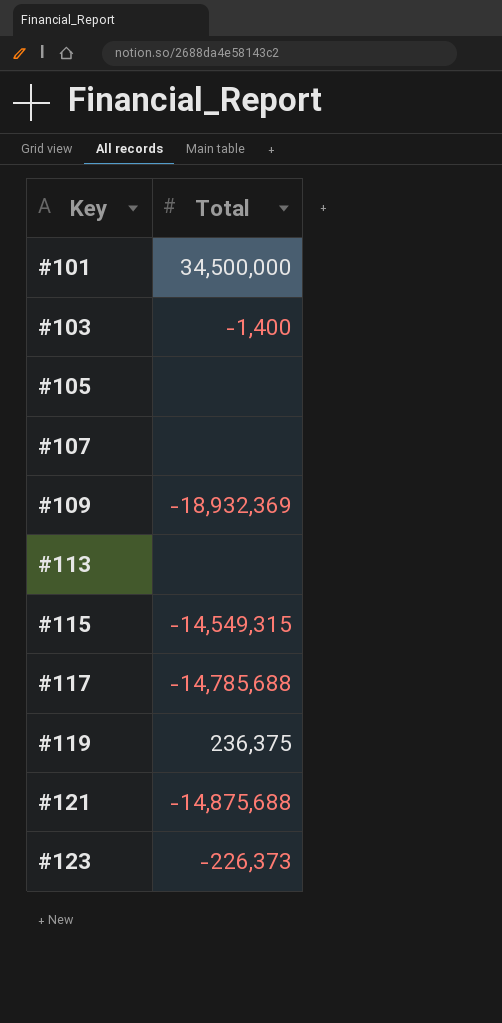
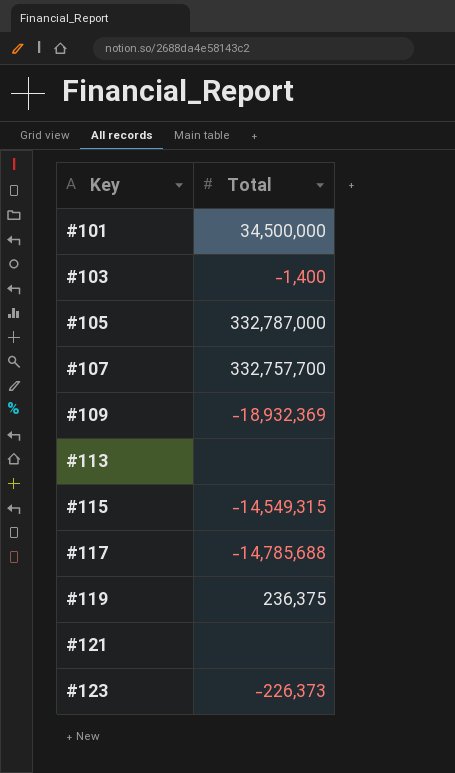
#105 | Total: none -> 332,787,000
#107 | Total: none -> 332,757,700
#121 | Total: -14,875,688 -> none

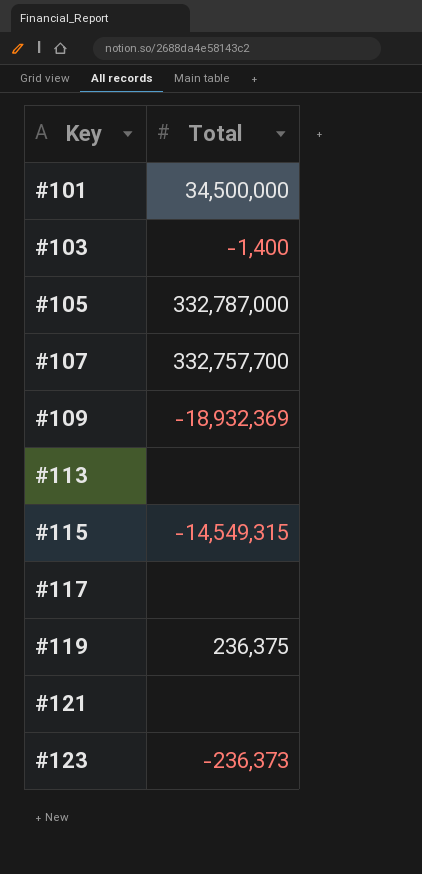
#117 | Total: -14,785,688 -> none
#123 | Total: -226,373 -> -236,373

